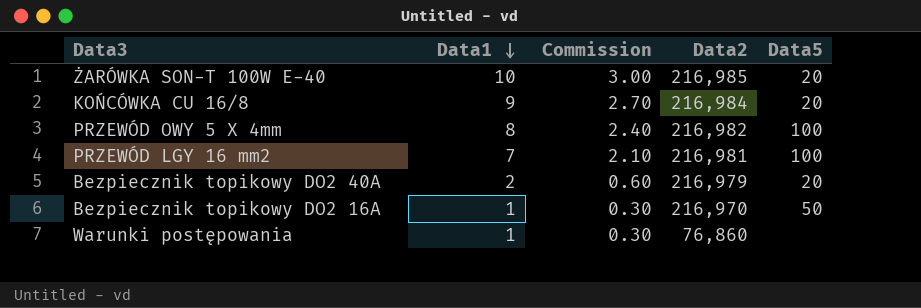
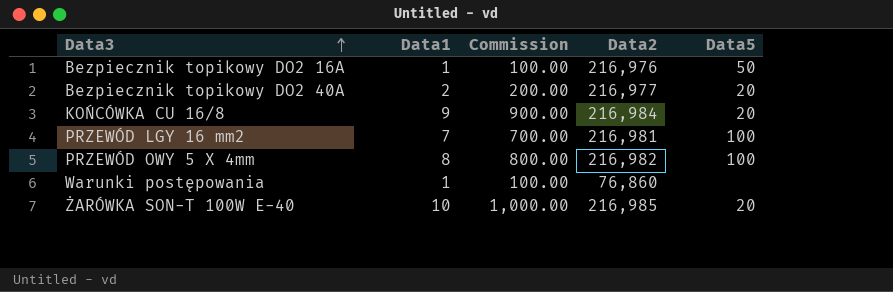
row order: Data1 descending -> Data3 ascending
column Commission | formula: [Data1] * 0.3 -> [Data1] * 100
Bezpiecznik topikowy DO2 16A | Data2: 216,970 -> 216,976
Bezpiecznik topikowy DO2 40A | Data2: 216,979 -> 216,977

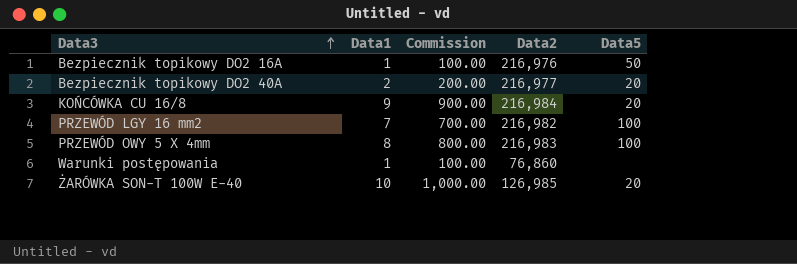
PRZEWÓD LGY 16 mm2 | Data2: 216,981 -> 216,982
PRZEWÓD OWY 5 X 4mm | Data2: 216,982 -> 216,983
ŻARÓWKA SON-T 100W E-40 | Data2: 216,985 -> 126,985

